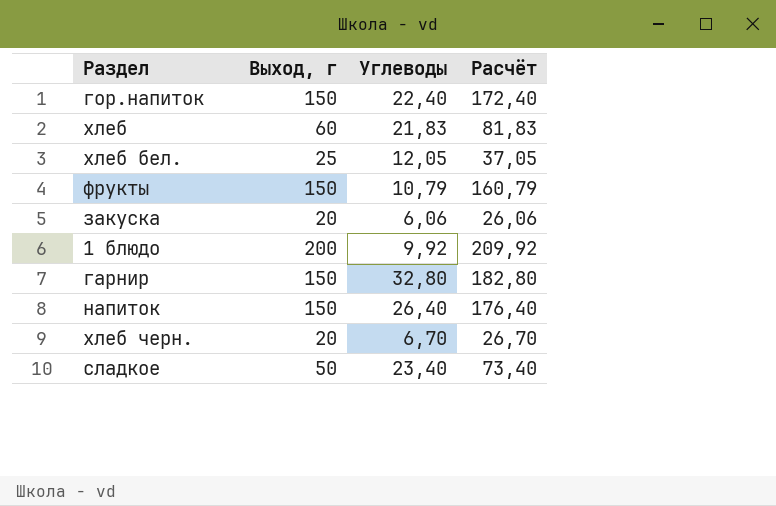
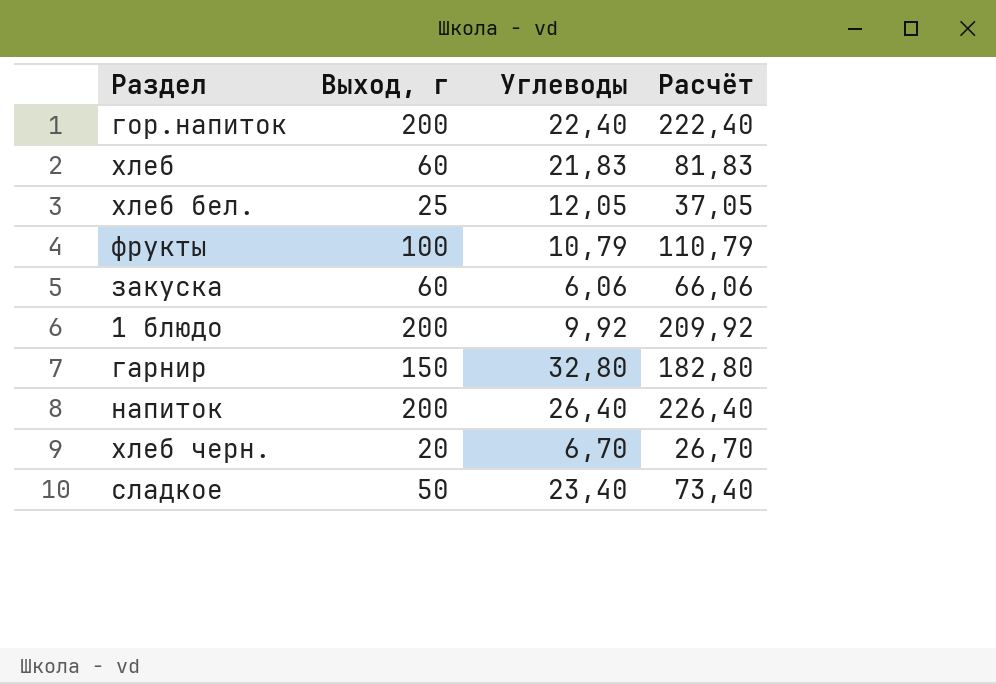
гор.напиток | Выход, г: 150 -> 200
гор.напиток | Расчёт: 172,40 -> 222,40
фрукты | Выход, г: 150 -> 100
фрукты | Расчёт: 160,79 -> 110,79
закуска | Выход, г: 20 -> 60
закуска | Расчёт: 26,06 -> 66,06
напиток | Выход, г: 150 -> 200
напиток | Расчёт: 176,40 -> 226,40

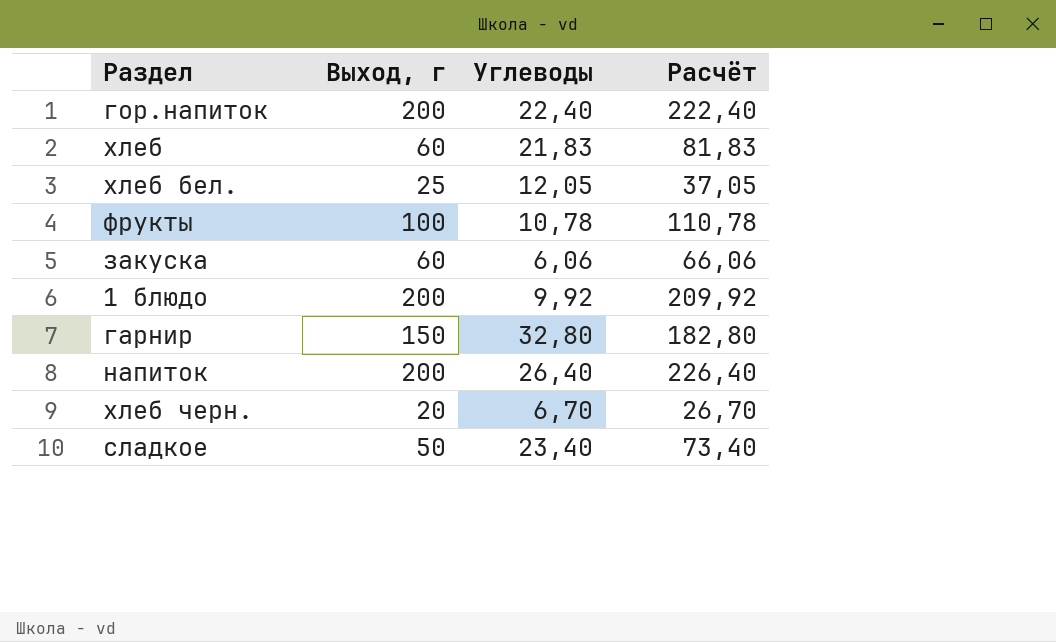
фрукты | Углеводы: 10,79 -> 10,78
фрукты | Расчёт: 110,79 -> 110,78

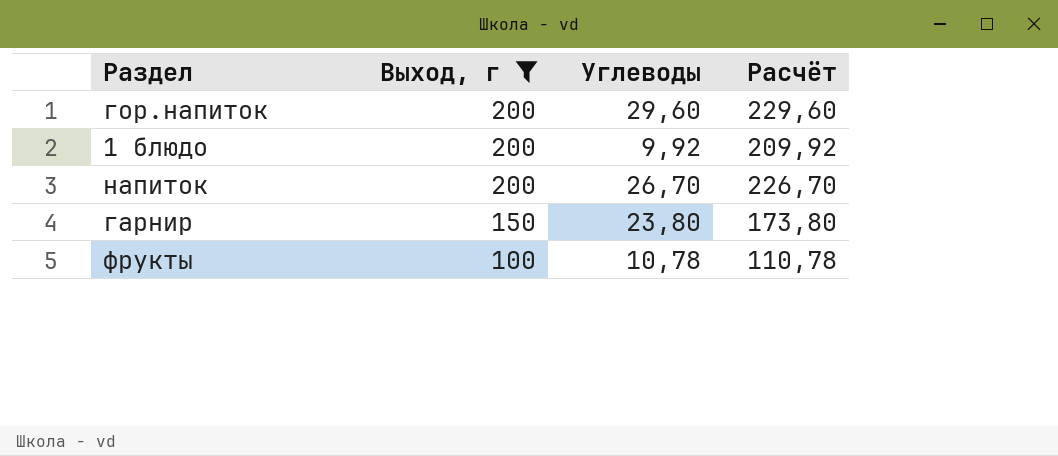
filter: none -> Выход, г >= 100
row order: none -> Выход, г descending
гор.напиток | Углеводы: 22,40 -> 29,60
гор.напиток | Расчёт: 222,40 -> 229,60
напиток | Углеводы: 26,40 -> 26,70
напиток | Расчёт: 226,40 -> 226,70
гарнир | Углеводы: 32,80 -> 23,80
гарнир | Расчёт: 182,80 -> 173,80

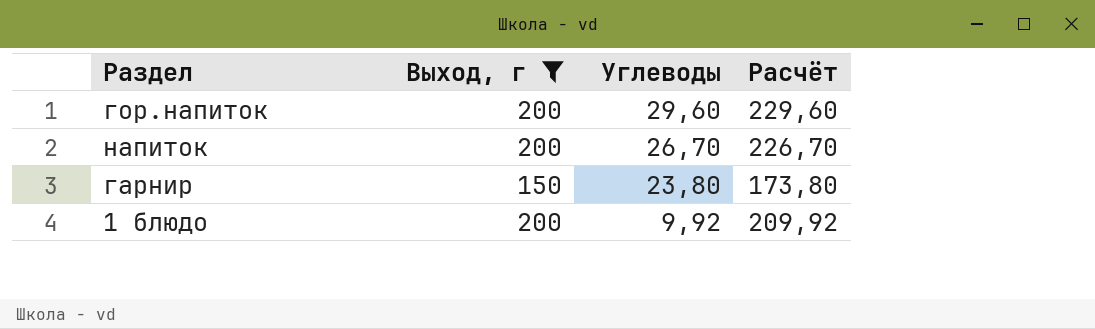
row order: Выход, г descending -> Углеводы descending
row фрукты: 100 | 10,78 | 110,78 -> none

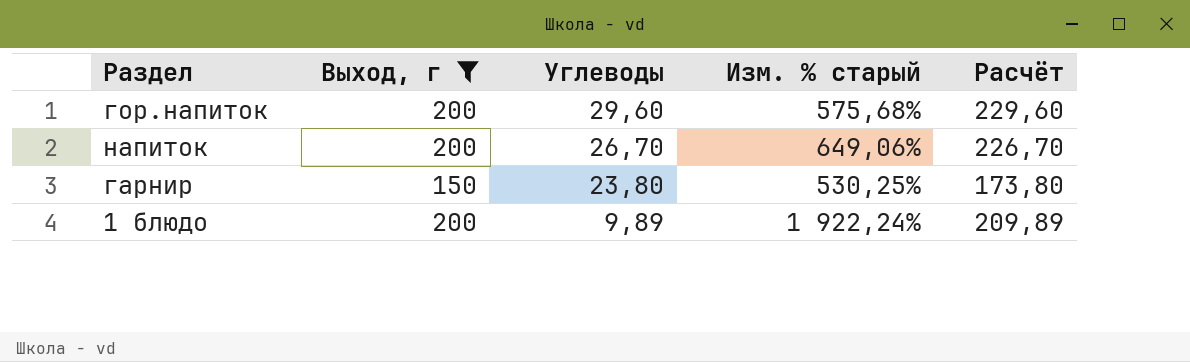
column Изм. % старый | formula: none -> ([Выход, г] - [Углеводы]) / [Углеводы]
1 блюдо | Углеводы: 9,92 -> 9,89
1 блюдо | Расчёт: 209,92 -> 209,89

